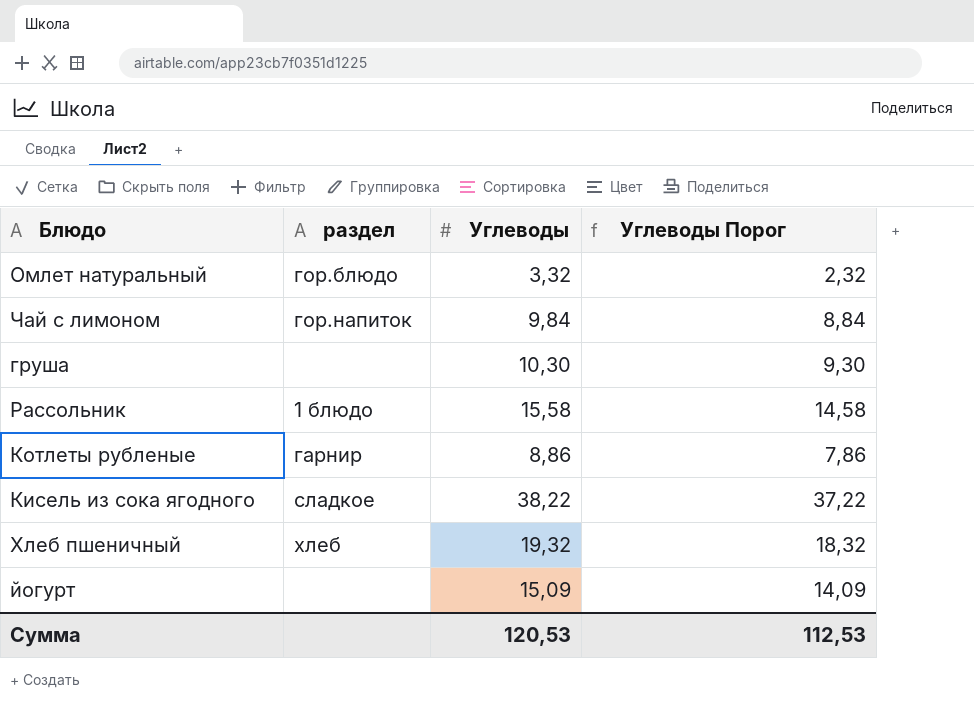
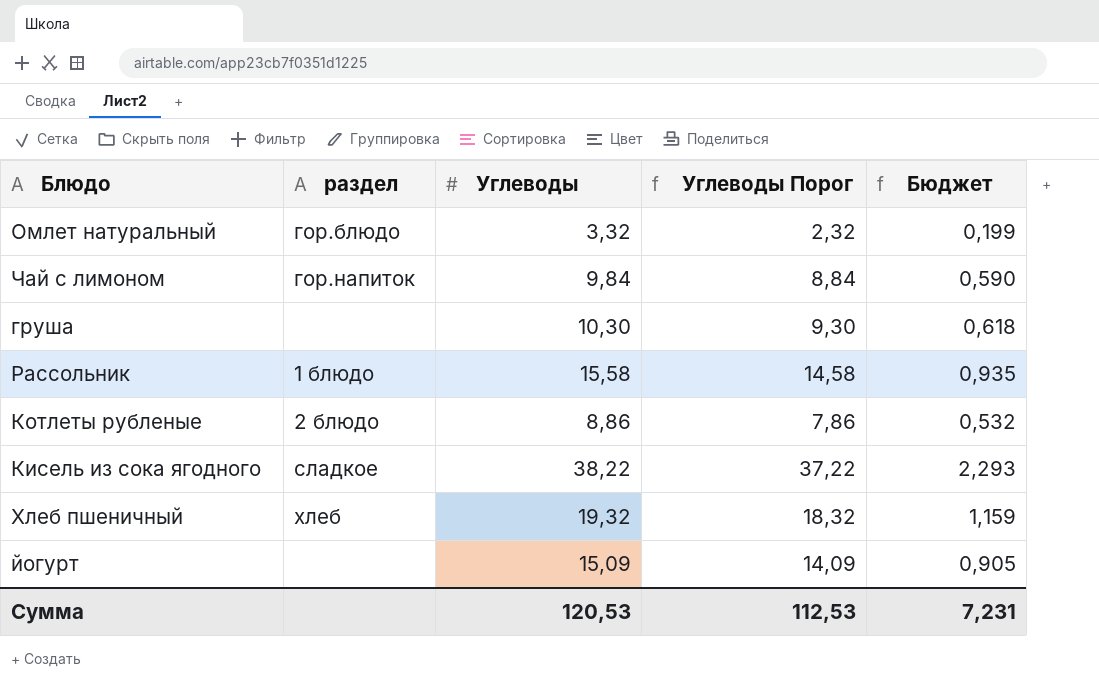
column Бюджет | formula: none -> [Углеводы] * 0,06
Котлеты рубленые | раздел: гарнир -> 2 блюдо

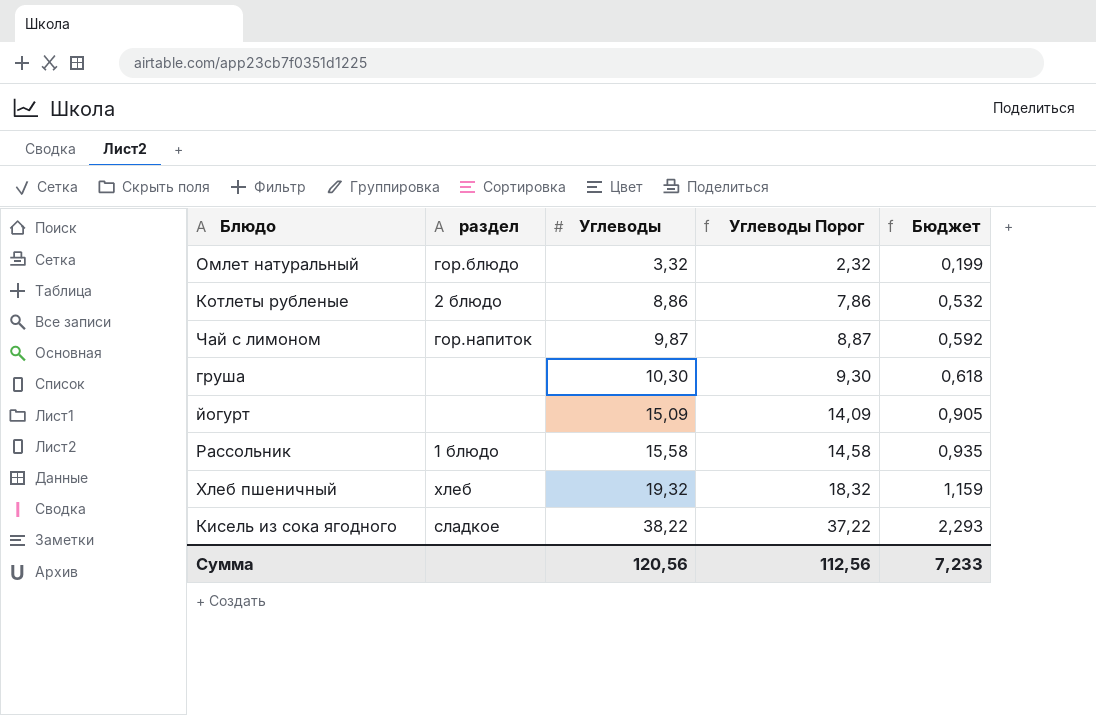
row order: none -> Углеводы ascending
Чай с лимоном | Углеводы: 9,84 -> 9,87
Чай с лимоном | Углеводы Порог: 8,84 -> 8,87
Чай с лимоном | Бюджет: 0,590 -> 0,592
Сумма | Углеводы: 120,53 -> 120,56
Сумма | Углеводы Порог: 112,53 -> 112,56
Сумма | Бюджет: 7,231 -> 7,233

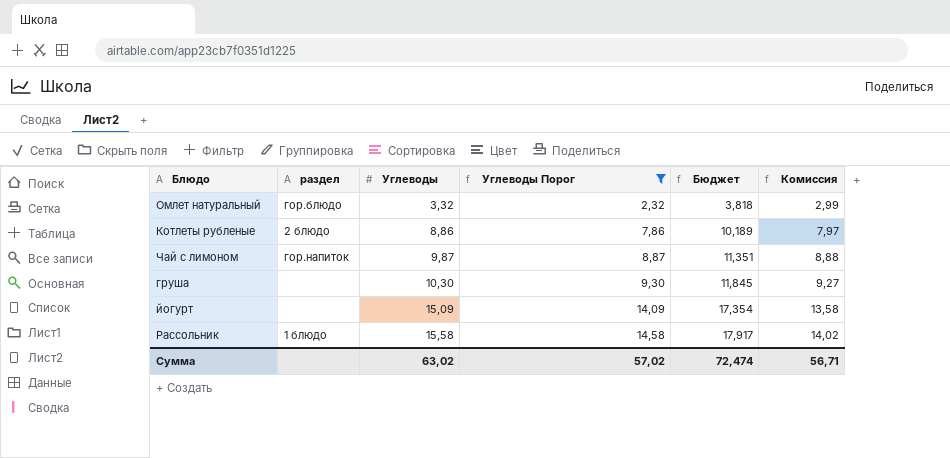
filter: none -> Углеводы Порог <= 14,58
column Бюджет | formula: [Углеводы] * 0,06 -> [Углеводы] * 1,15
column Комиссия | formula: none -> [Углеводы] * 0,9
Сумма | Углеводы: 120,56 -> 63,02
Сумма | Углеводы Порог: 112,56 -> 57,02
Сумма | Бюджет: 7,233 -> 72,474

